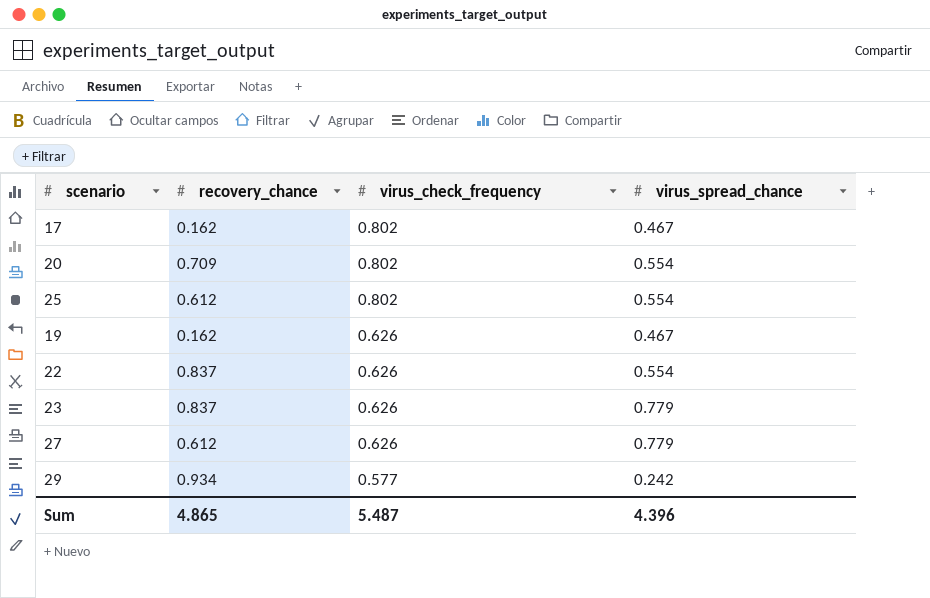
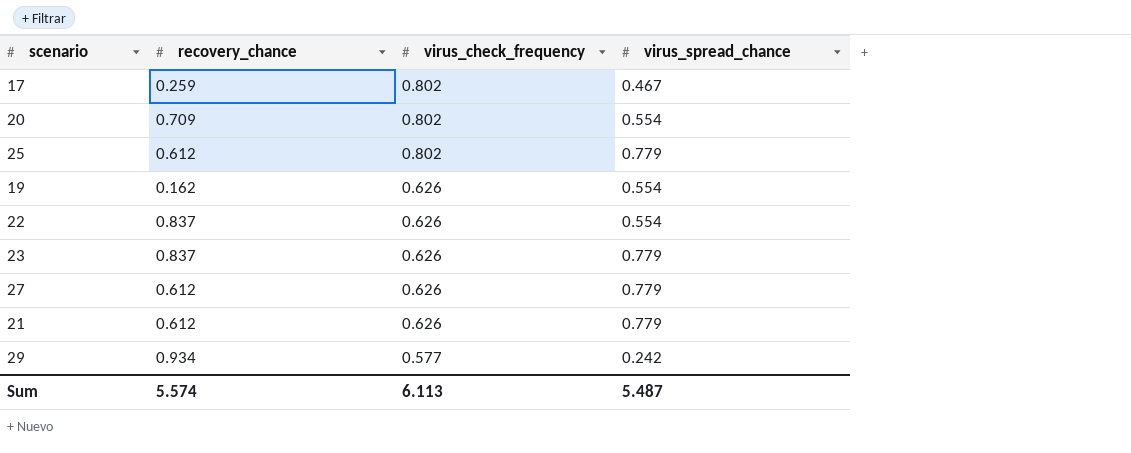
17 | recovery_chance: 0.162 -> 0.259
25 | virus_spread_chance: 0.554 -> 0.779
19 | virus_spread_chance: 0.467 -> 0.554
row 21: none -> 0.612 | 0.626 | 0.779
Sum | recovery_chance: 4.865 -> 5.574
Sum | virus_check_frequency: 5.487 -> 6.113
Sum | virus_spread_chance: 4.396 -> 5.487

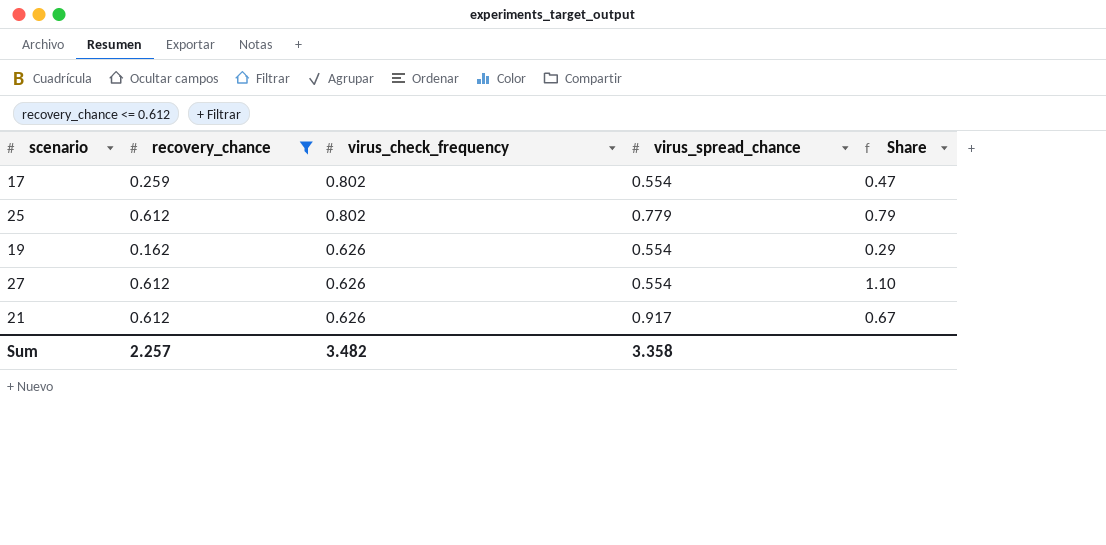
filter: none -> recovery_chance <= 0.612
column Share | formula: none -> [recovery_chance] / [virus_spread_chance]
17 | virus_spread_chance: 0.467 -> 0.554
27 | virus_spread_chance: 0.779 -> 0.554
21 | virus_spread_chance: 0.779 -> 0.917
Sum | recovery_chance: 5.574 -> 2.257
Sum | virus_check_frequency: 6.113 -> 3.482
Sum | virus_spread_chance: 5.487 -> 3.358

